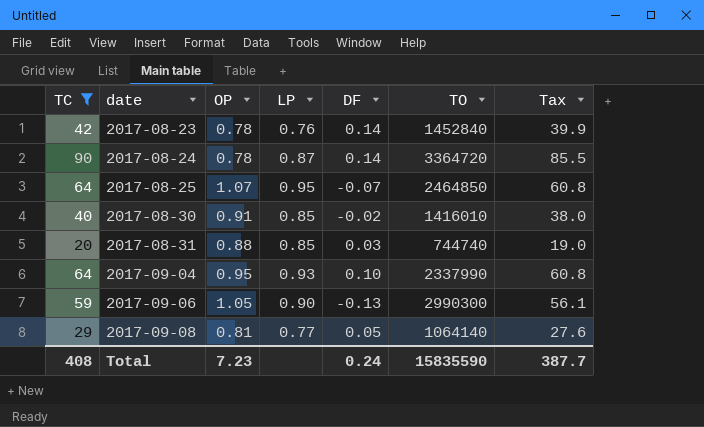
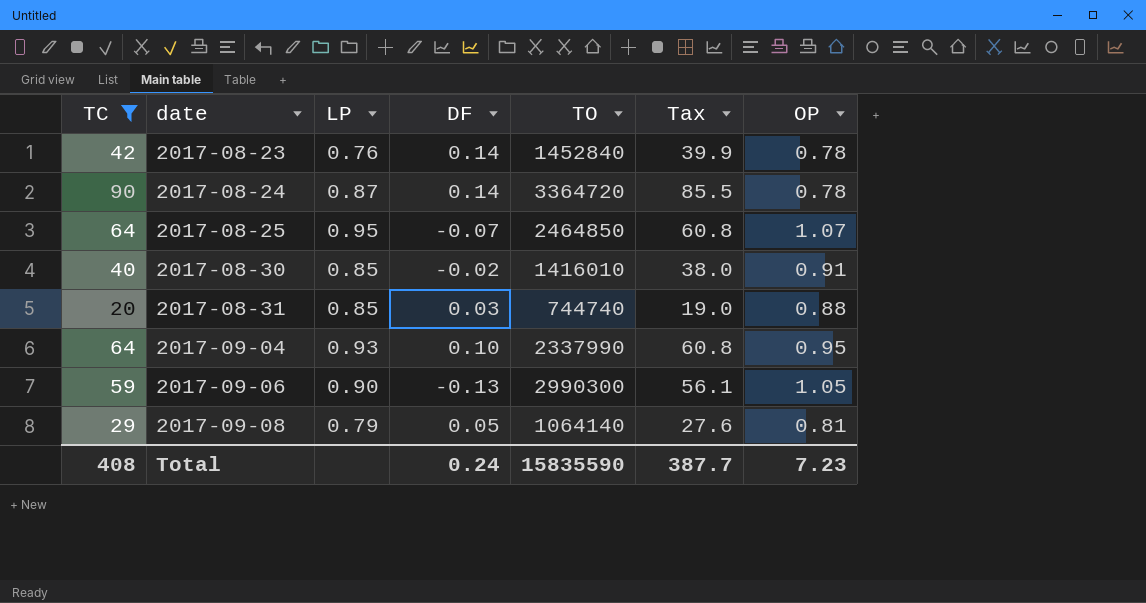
column OP | position: 3 -> 7
2017-09-08 | LP: 0.77 -> 0.79

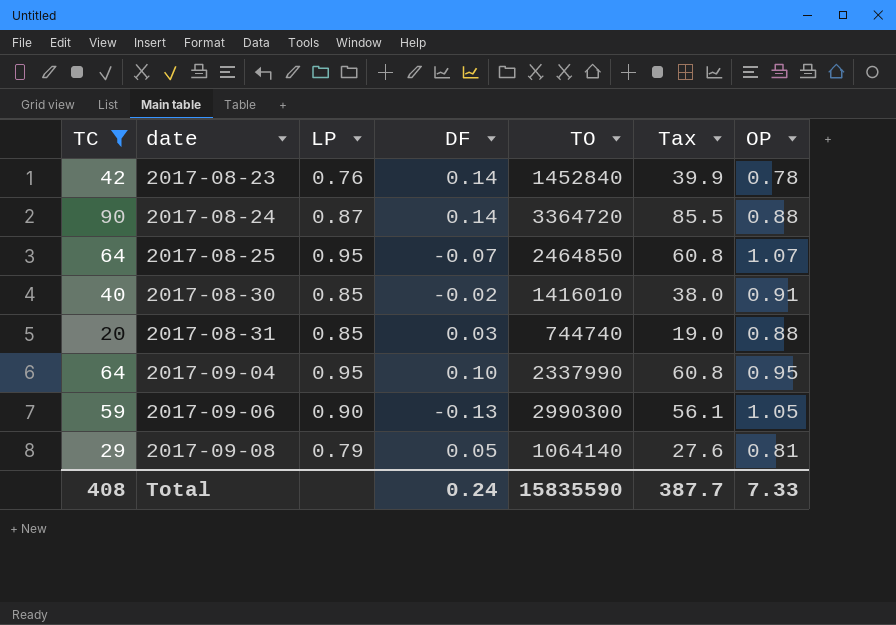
2017-08-24 | OP: 0.78 -> 0.88
2017-09-04 | LP: 0.93 -> 0.95
Total | OP: 7.23 -> 7.33

